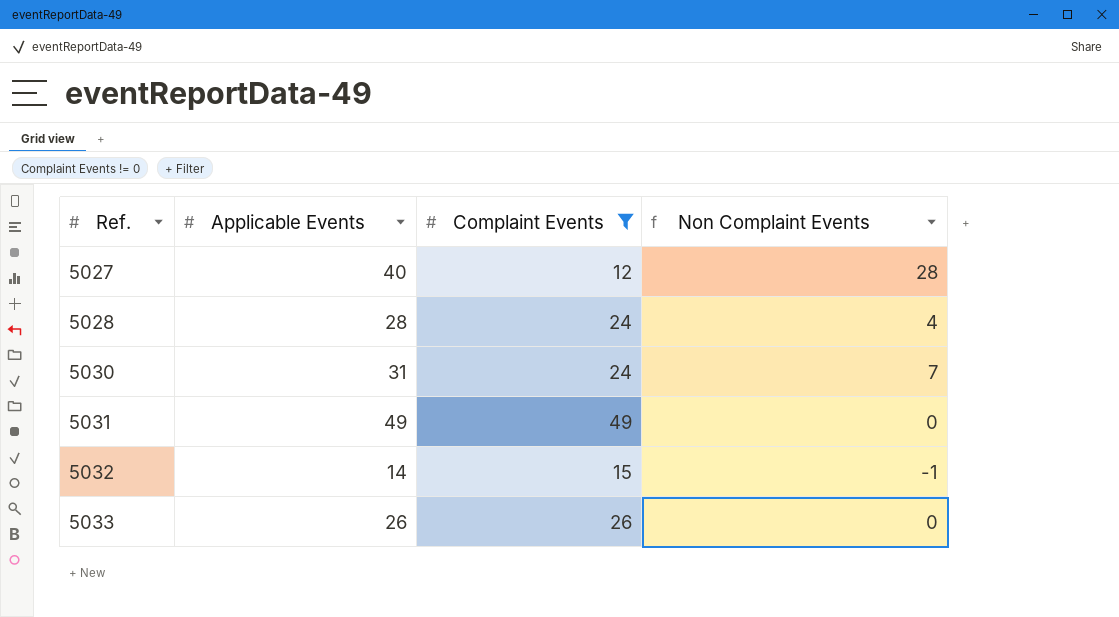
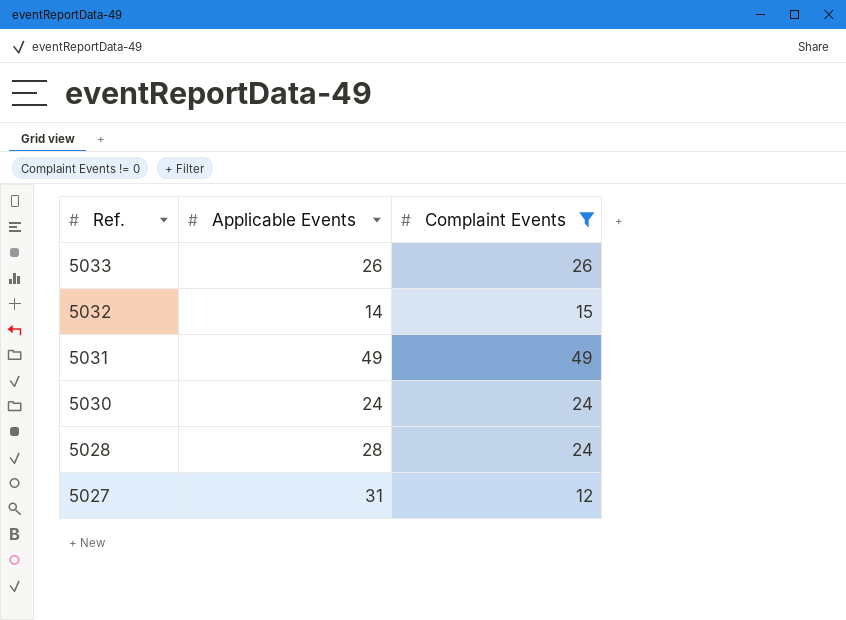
row order: Ref. ascending -> Ref. descending
column Non Complaint Events | formula: [Applicable Events] - [Complaint Events] -> none
5030 | Applicable Events: 31 -> 24
5027 | Applicable Events: 40 -> 31

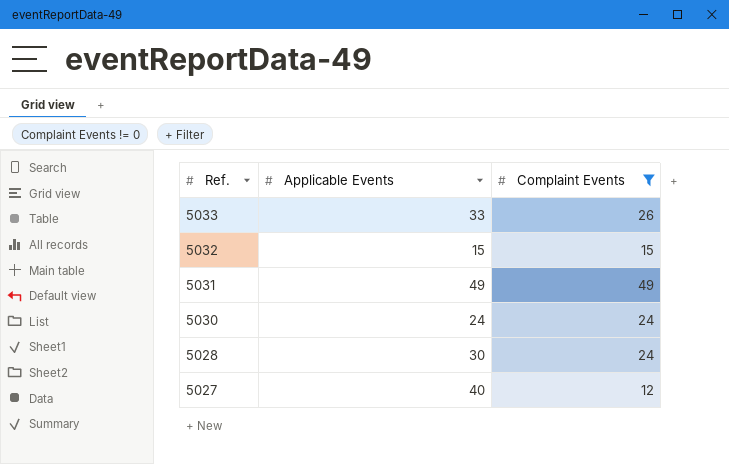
5033 | Applicable Events: 26 -> 33
5032 | Applicable Events: 14 -> 15
5028 | Applicable Events: 28 -> 30
5027 | Applicable Events: 31 -> 40

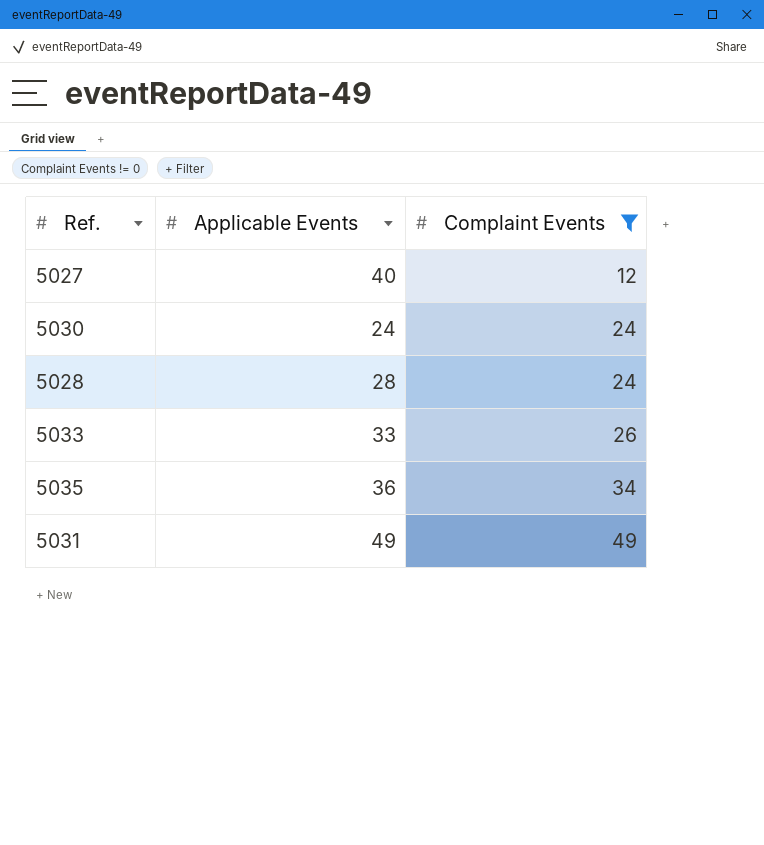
row order: Ref. descending -> Complaint Events ascending
row 5032: 15 | 15 -> none
5028 | Applicable Events: 30 -> 28
row 5035: none -> 36 | 34

